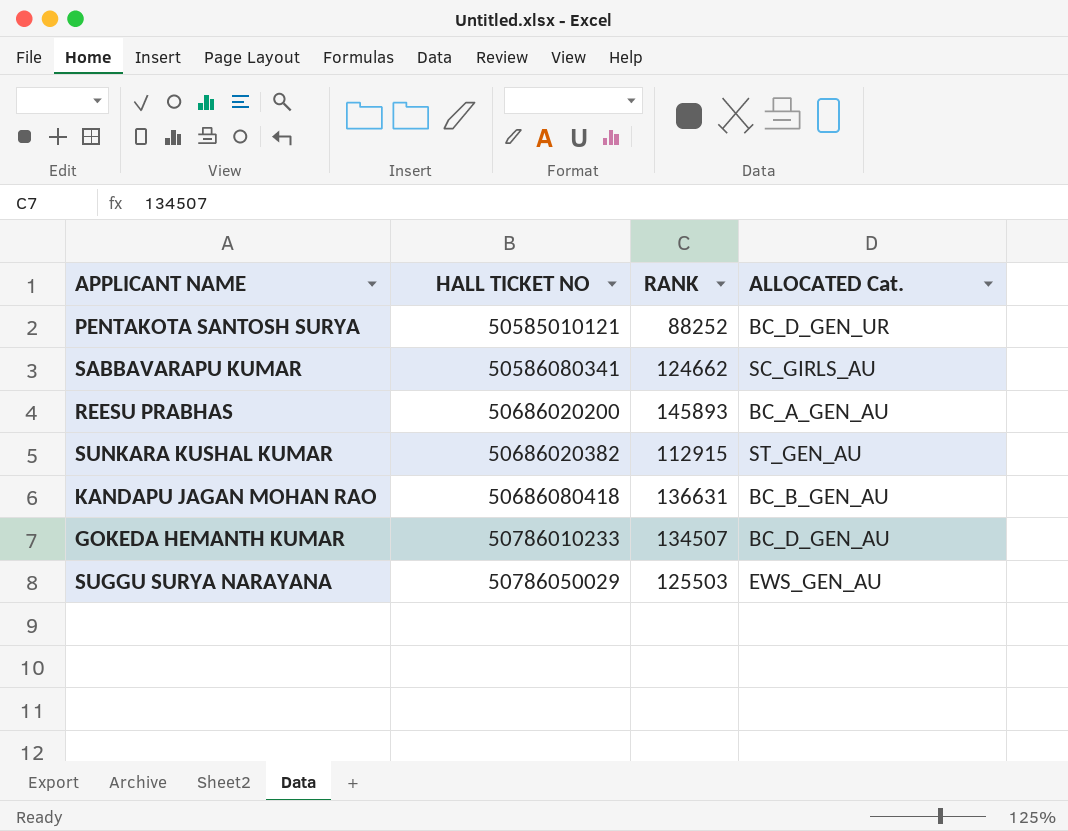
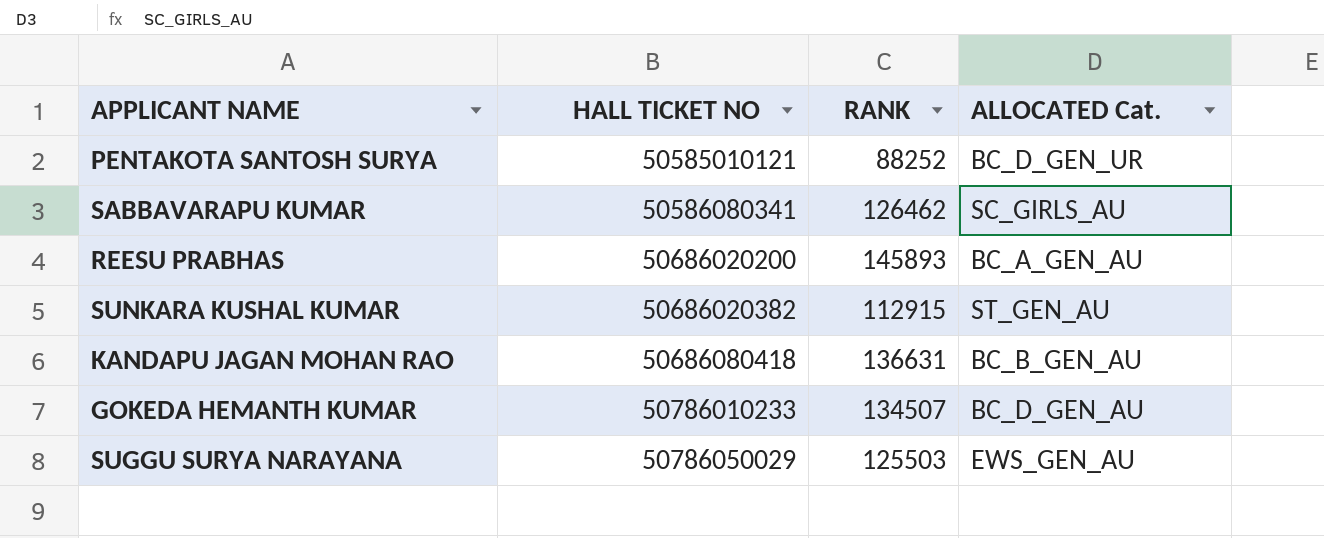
SABBAVARAPU KUMAR | RANK: 124662 -> 126462

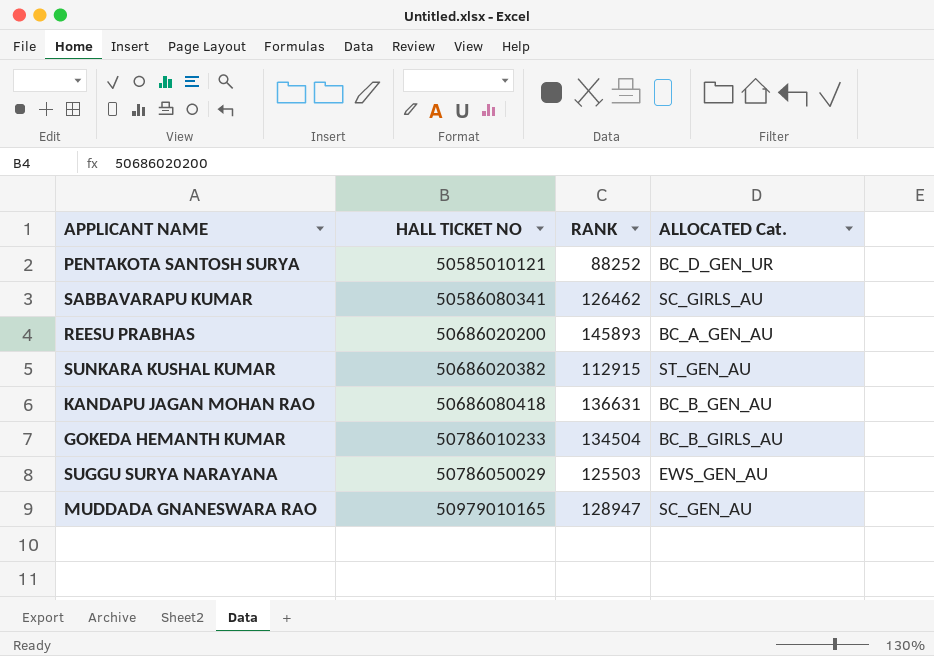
GOKEDA HEMANTH KUMAR | RANK: 134507 -> 134504
GOKEDA HEMANTH KUMAR | ALLOCATED Cat.: BC_D_GEN_AU -> BC_B_GIRLS_AU
row MUDDADA GNANESWARA RAO: none -> 50979010165 | 128947 | SC_GEN_AU

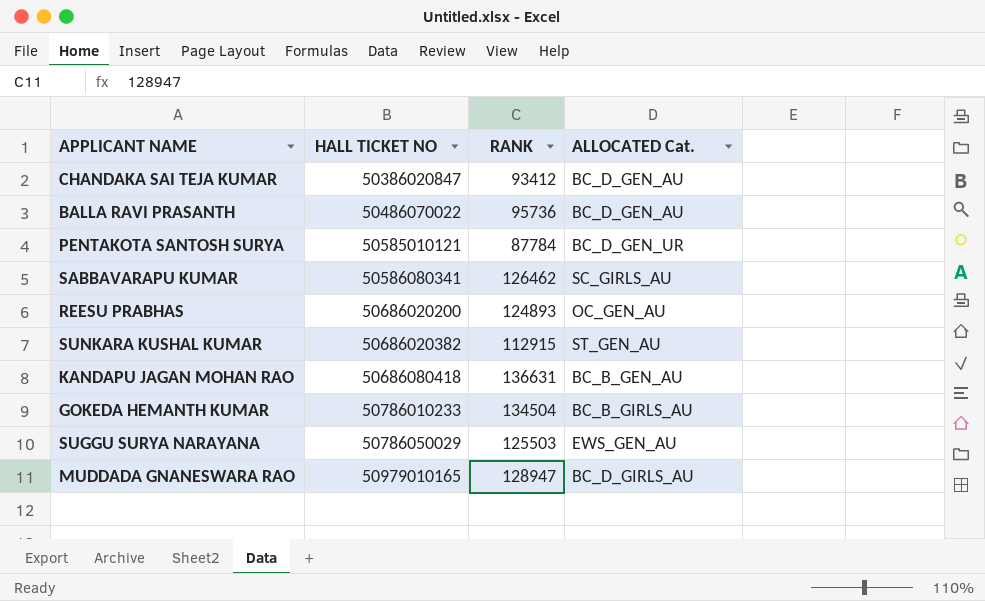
row CHANDAKA SAI TEJA KUMAR: none -> 50386020847 | 93412 | BC_D_GEN_AU
row BALLA RAVI PRASANTH: none -> 50486070022 | 95736 | BC_D_GEN_AU
PENTAKOTA SANTOSH SURYA | RANK: 88252 -> 87784
REESU PRABHAS | RANK: 145893 -> 124893
REESU PRABHAS | ALLOCATED Cat.: BC_A_GEN_AU -> OC_GEN_AU
MUDDADA GNANESWARA RAO | ALLOCATED Cat.: SC_GEN_AU -> BC_D_GIRLS_AU

